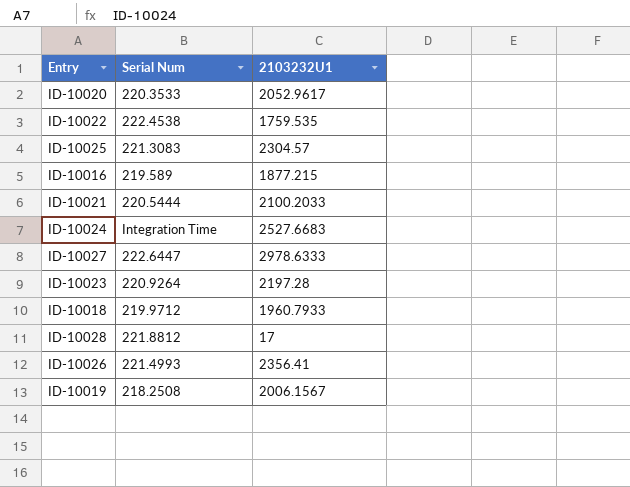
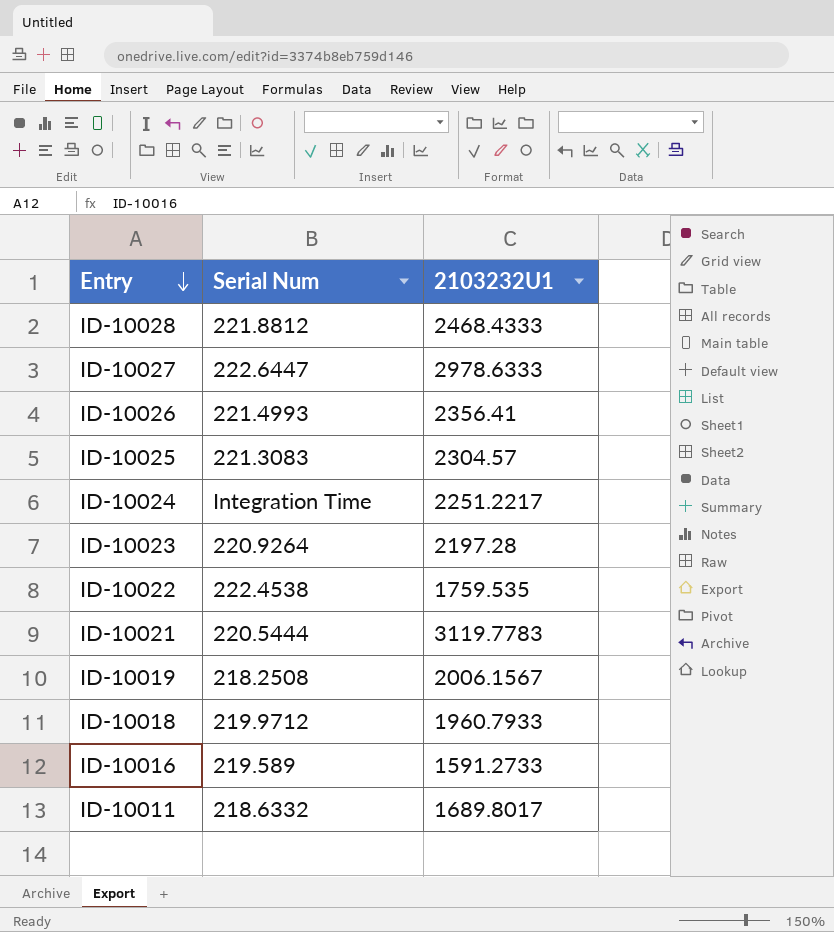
row order: none -> Entry descending
row ID-10020: 220.3533 | 2052.9617 -> none
ID-10028 | 2103232U1: 17 -> 2468.4333
ID-10024 | 2103232U1: 2527.6683 -> 2251.2217
ID-10021 | 2103232U1: 2100.2033 -> 3119.7783
ID-10016 | 2103232U1: 1877.215 -> 1591.2733
row ID-10011: none -> 218.6332 | 1689.8017

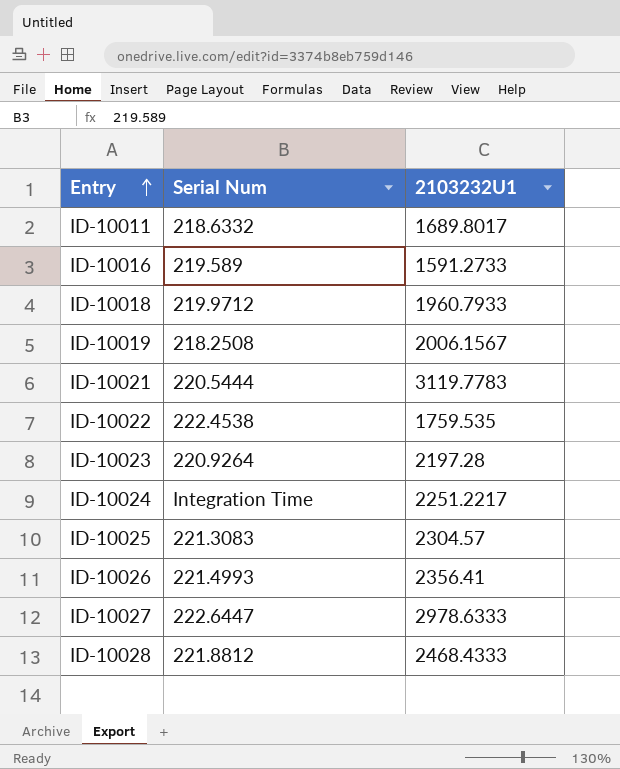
row order: Entry descending -> Entry ascending

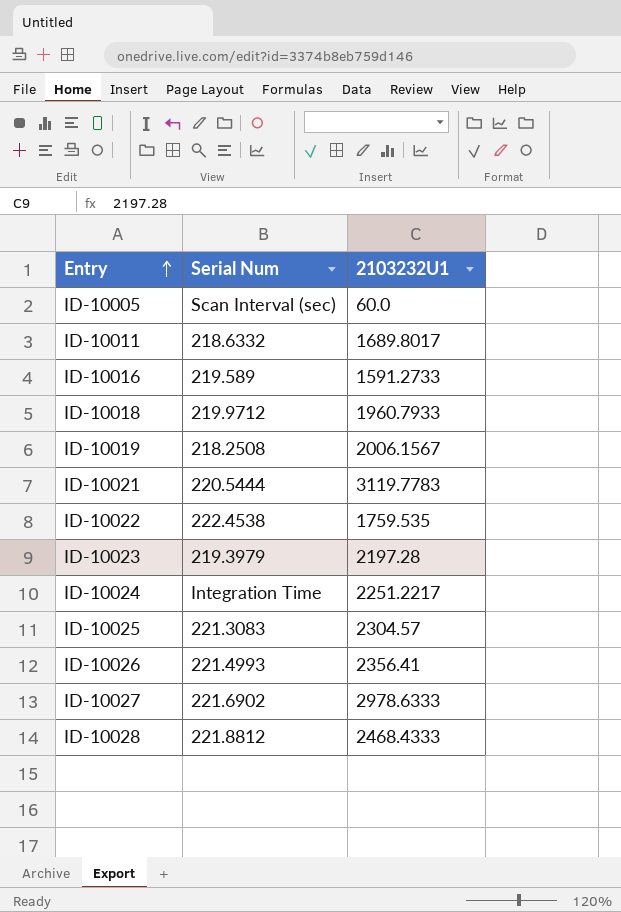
row ID-10005: none -> Scan Interval (sec) | 60.0
ID-10023 | Serial Num: 220.9264 -> 219.3979
ID-10027 | Serial Num: 222.6447 -> 221.6902

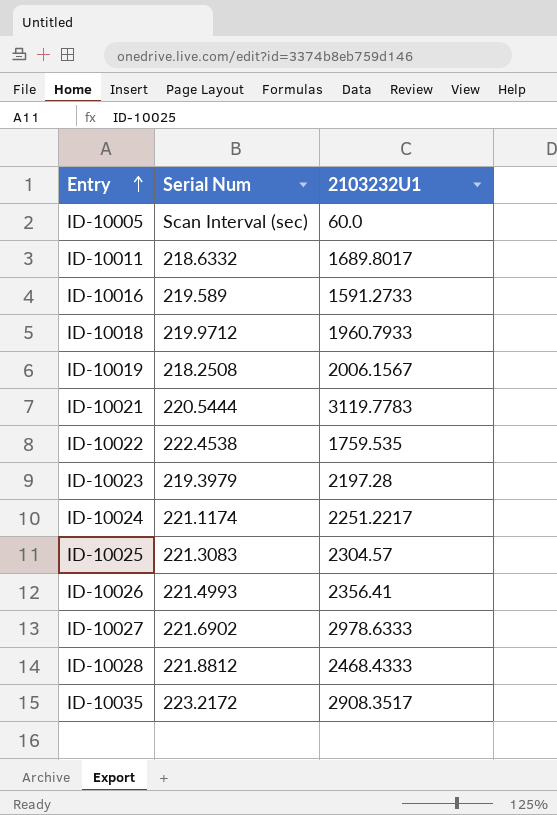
ID-10024 | Serial Num: Integration Time -> 221.1174
row ID-10035: none -> 223.2172 | 2908.3517

